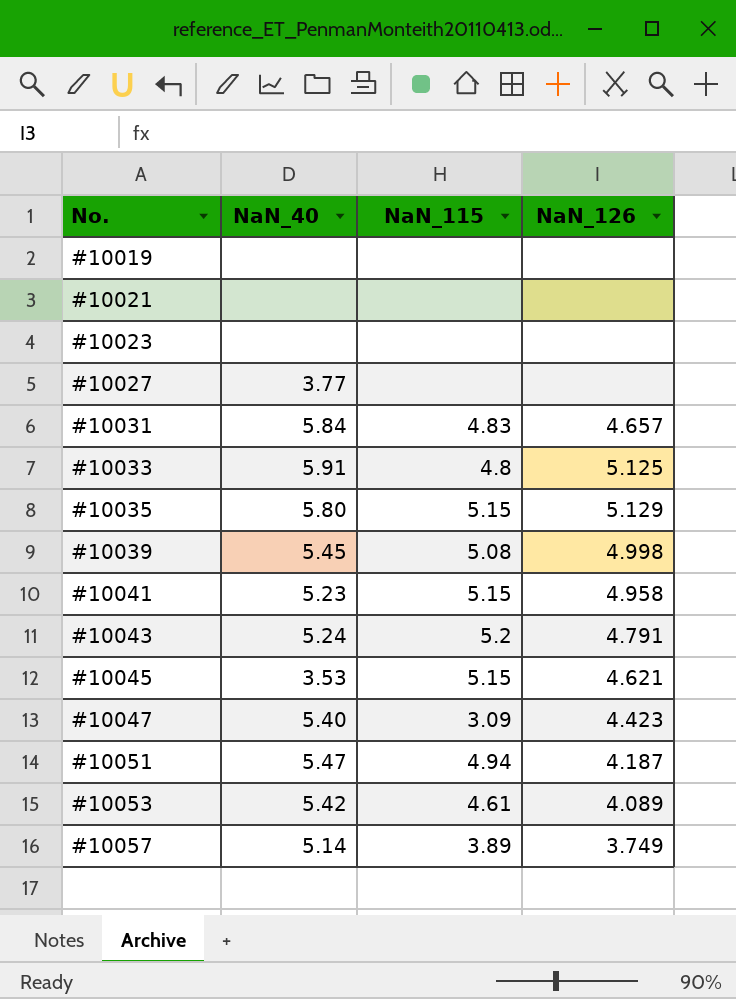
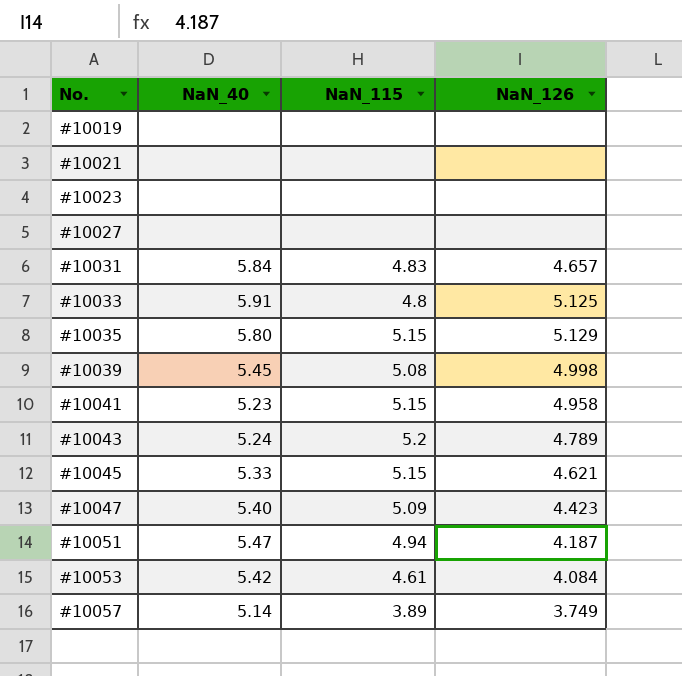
#10027 | NaN_40: 3.77 -> none
#10043 | NaN_126: 4.791 -> 4.789
#10045 | NaN_40: 3.53 -> 5.33
#10047 | NaN_115: 3.09 -> 5.09
#10053 | NaN_126: 4.089 -> 4.084

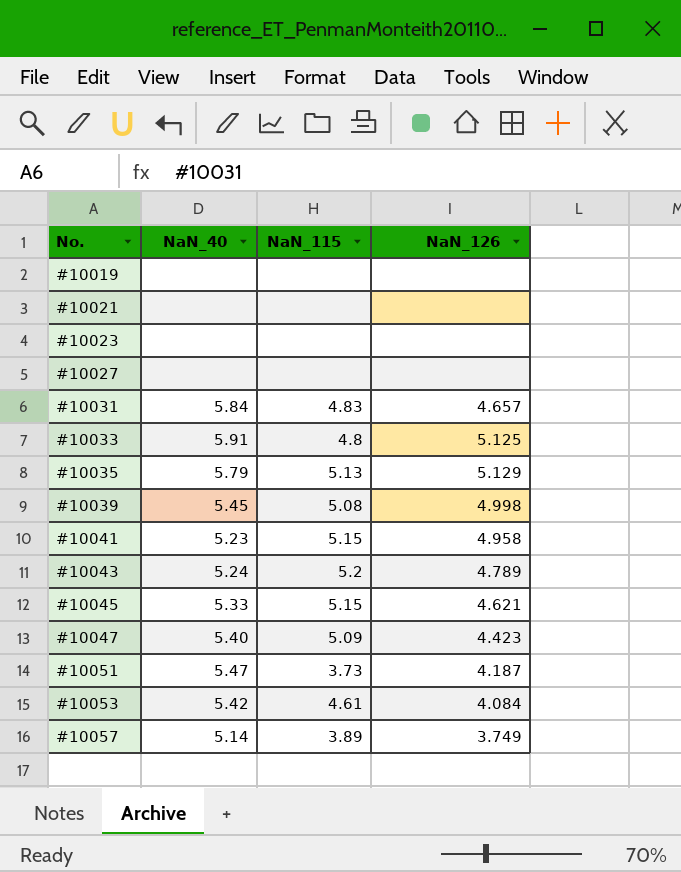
#10035 | NaN_40: 5.80 -> 5.79
#10035 | NaN_115: 5.15 -> 5.13
#10051 | NaN_115: 4.94 -> 3.73

